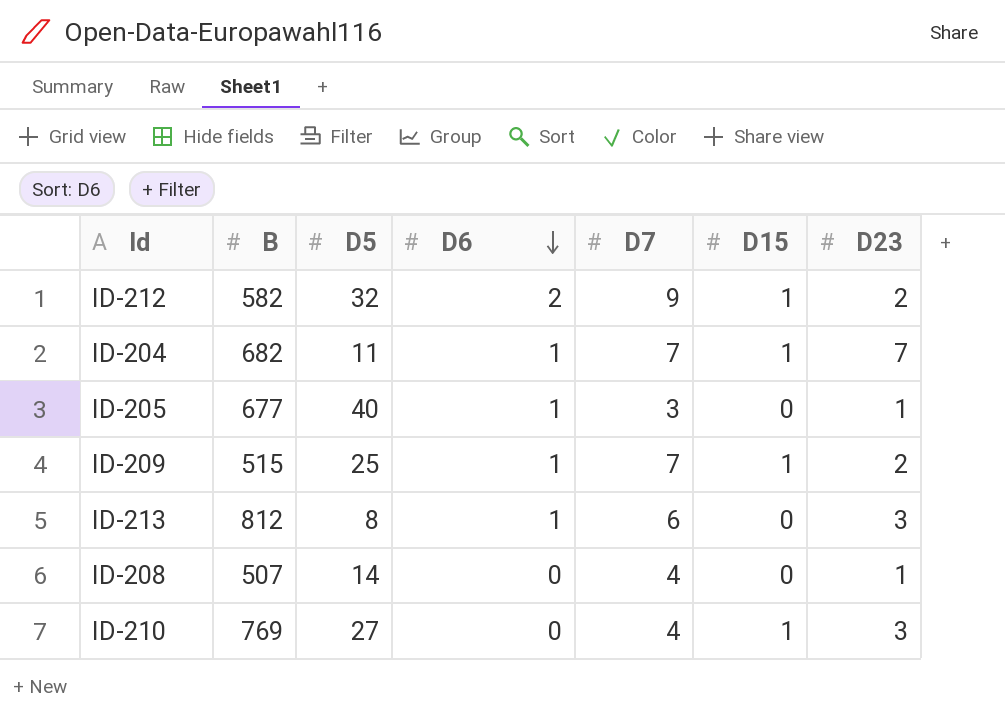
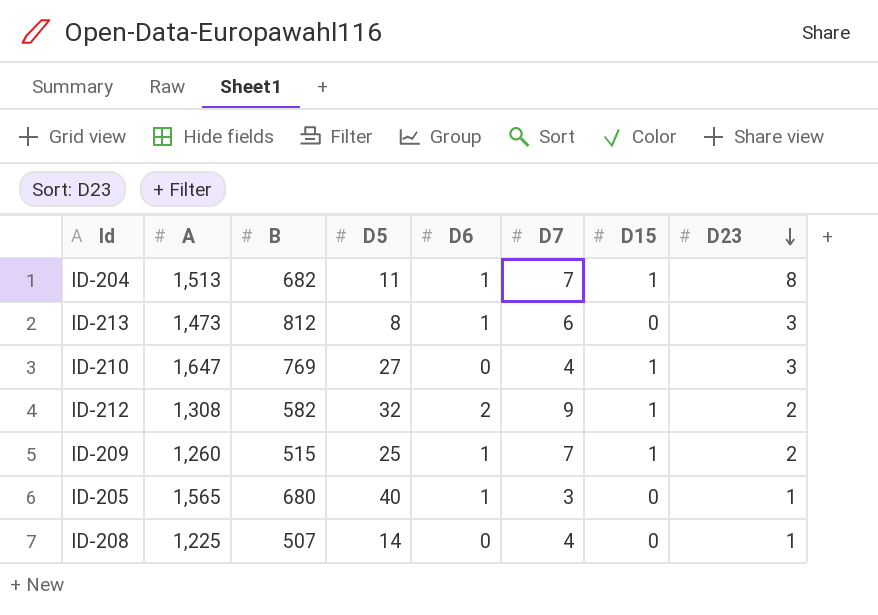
row order: D6 descending -> D23 descending
column A | position: none -> 2
ID-204 | D23: 7 -> 8
ID-205 | B: 677 -> 680

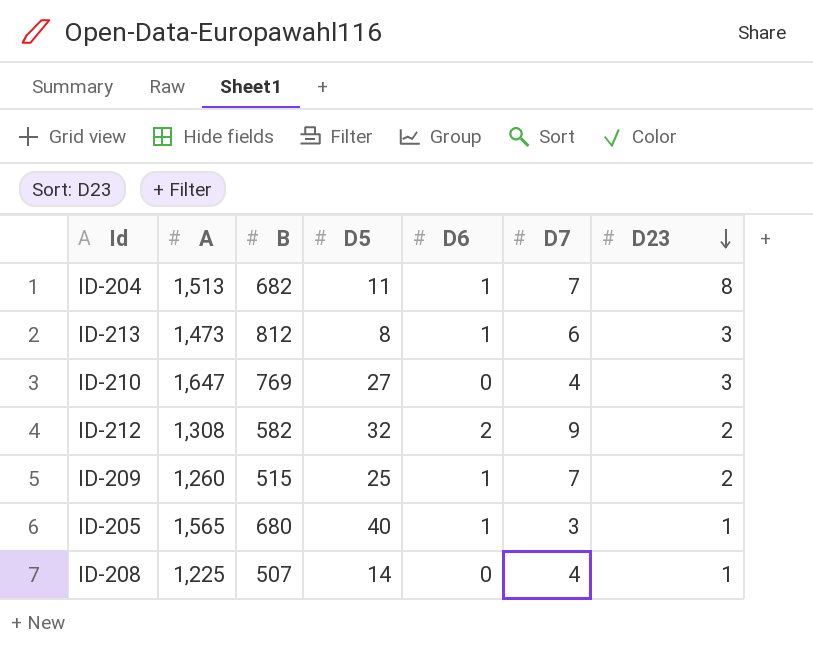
column D15 | position: 7 -> none

